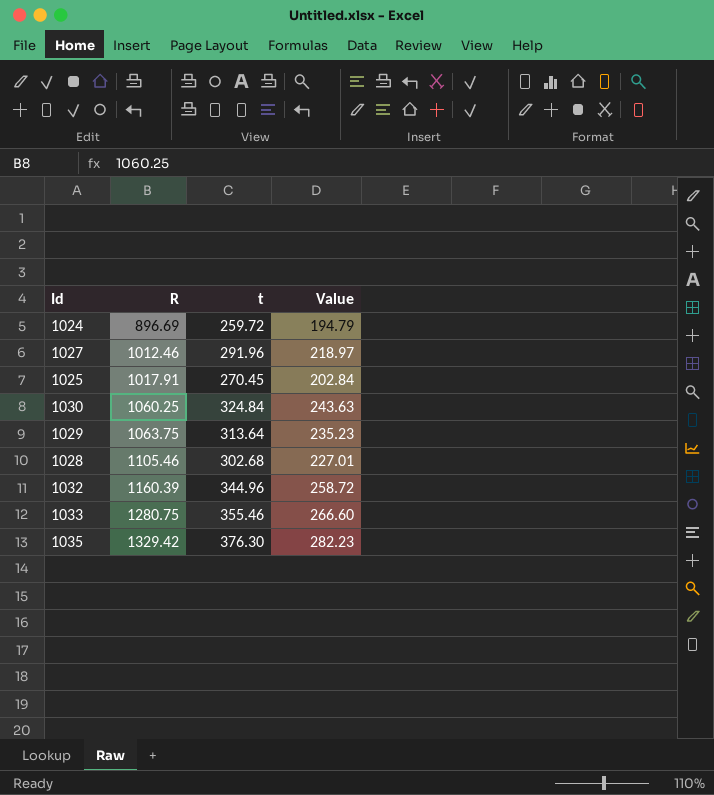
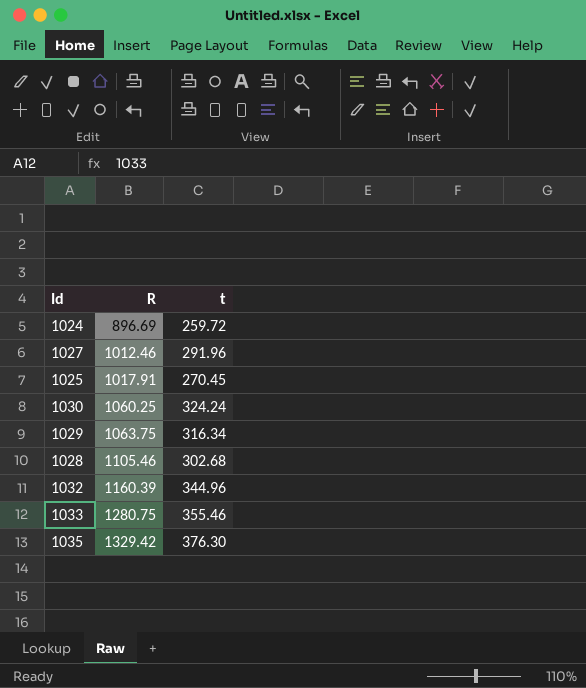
column Value | formula: [t] * 0.75 -> none
1030 | t: 324.84 -> 324.24
1029 | t: 313.64 -> 316.34

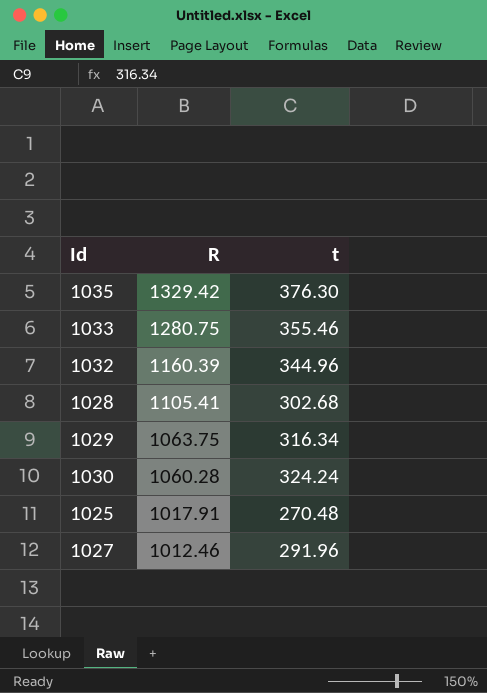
row order: R ascending -> R descending
row 1024: 896.69 | 259.72 -> none
1028 | R: 1105.46 -> 1105.41
1030 | R: 1060.25 -> 1060.28
1025 | t: 270.45 -> 270.48

